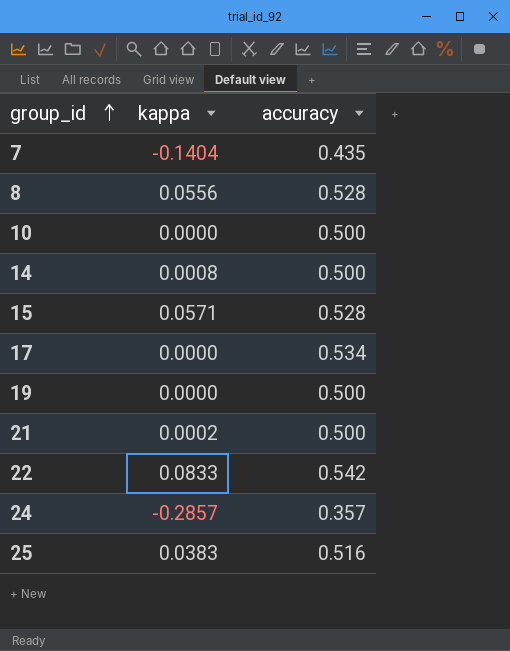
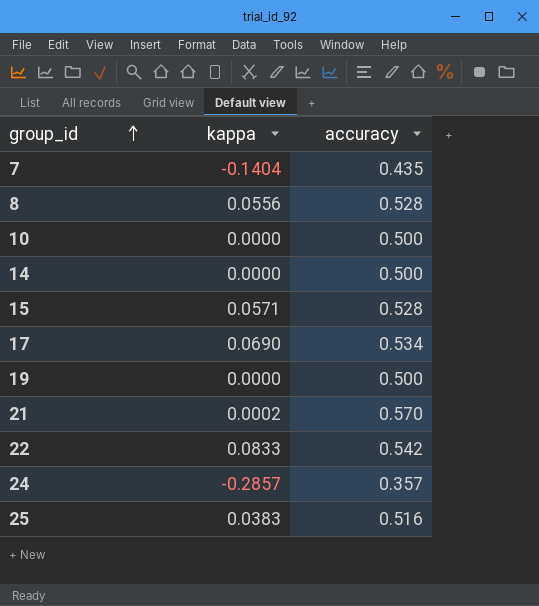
14 | kappa: 0.0008 -> 0.0000
17 | kappa: 0.0000 -> 0.0690
21 | accuracy: 0.500 -> 0.570

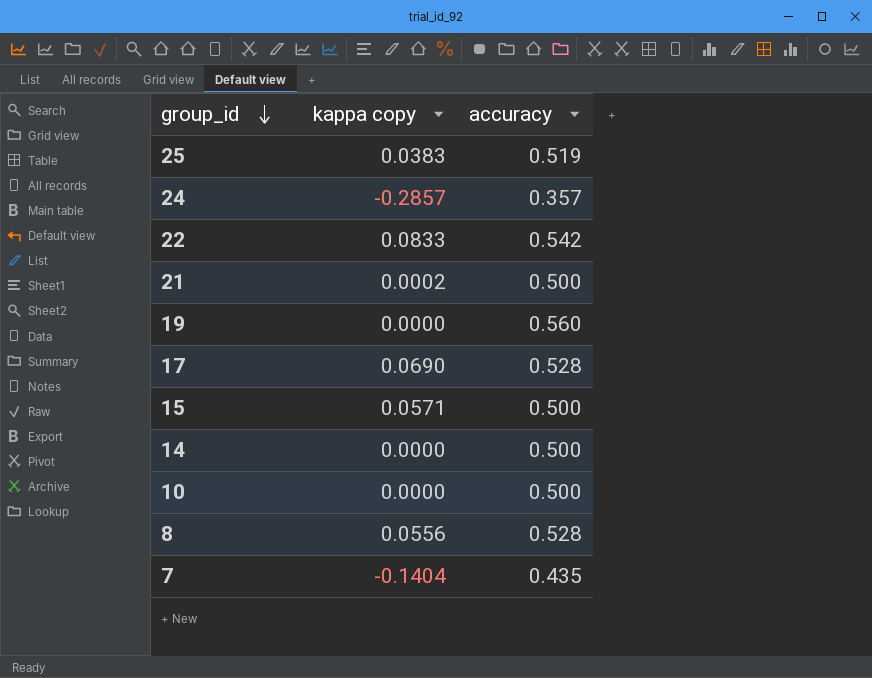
row order: group_id ascending -> group_id descending
column name: kappa -> kappa copy
25 | accuracy: 0.516 -> 0.519
21 | accuracy: 0.570 -> 0.500
19 | accuracy: 0.500 -> 0.560
17 | accuracy: 0.534 -> 0.528
15 | accuracy: 0.528 -> 0.500

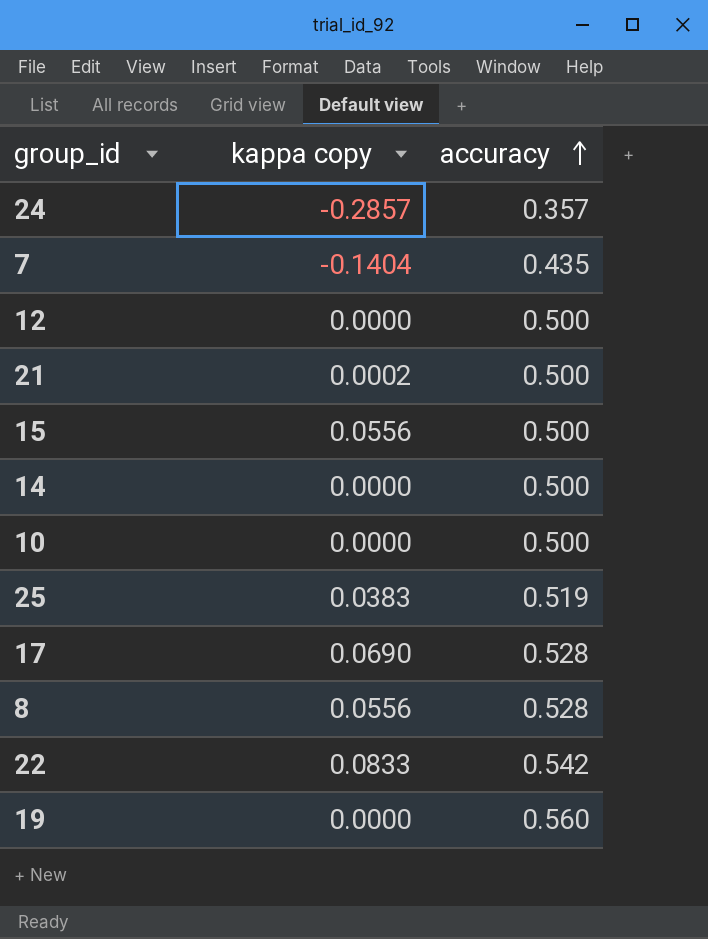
row order: group_id descending -> accuracy ascending
row 12: none -> 0.0000 | 0.500
15 | kappa copy: 0.0571 -> 0.0556

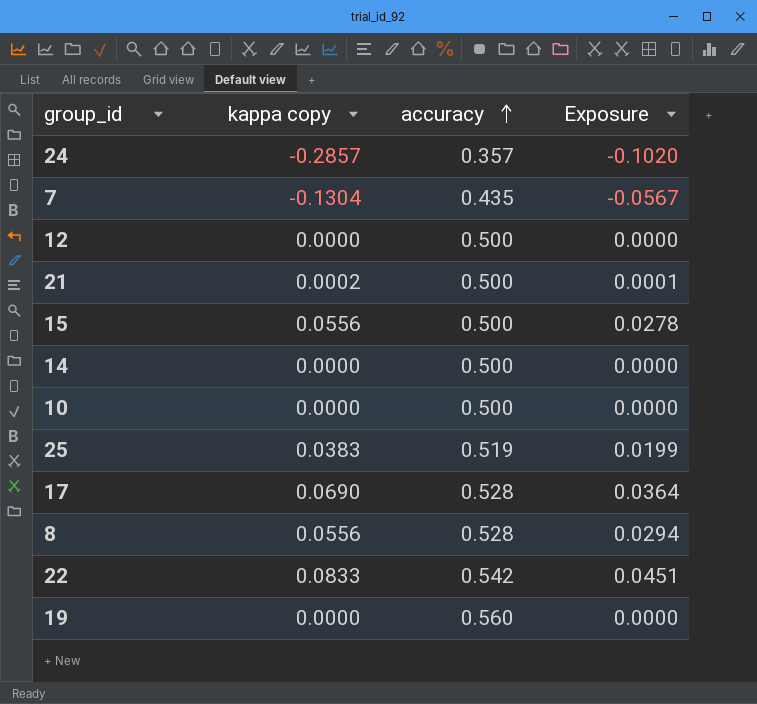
column Exposure | formula: none -> [kappa copy] * [accuracy]
7 | kappa copy: -0.1404 -> -0.1304

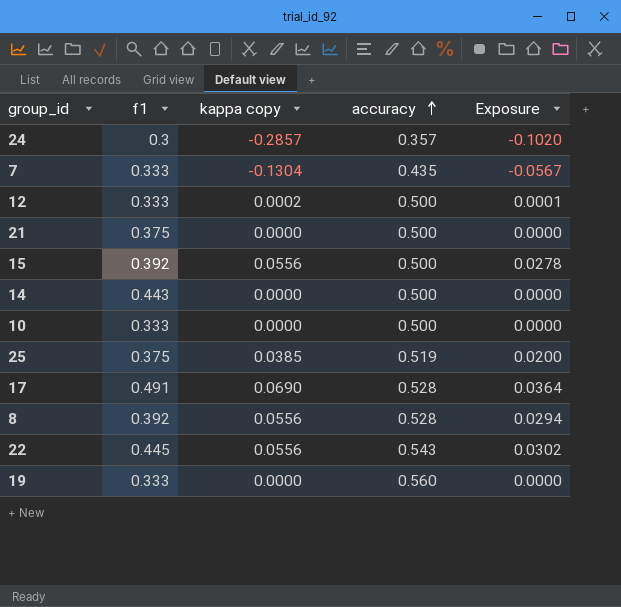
column f1 | position: none -> 2
12 | kappa copy: 0.0000 -> 0.0002
12 | Exposure: 0.0000 -> 0.0001
21 | kappa copy: 0.0002 -> 0.0000
21 | Exposure: 0.0001 -> 0.0000
25 | kappa copy: 0.0383 -> 0.0385
25 | Exposure: 0.0199 -> 0.0200
22 | kappa copy: 0.0833 -> 0.0556
22 | accuracy: 0.542 -> 0.543
22 | Exposure: 0.0451 -> 0.0302

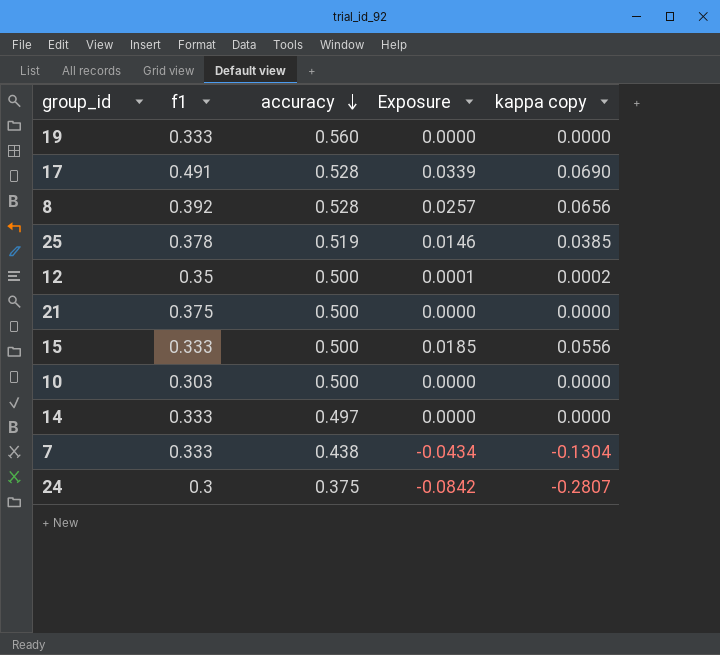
row order: accuracy ascending -> accuracy descending
column Exposure | formula: [kappa copy] * [accuracy] -> [f1] * [kappa copy]
column kappa copy | position: 3 -> 5
row 22: 0.445 | 0.0556 | 0.543 | 0.0302 -> none
8 | kappa copy: 0.0556 -> 0.0656
25 | f1: 0.375 -> 0.378
12 | f1: 0.333 -> 0.35
15 | f1: 0.392 -> 0.333
10 | f1: 0.333 -> 0.303
14 | f1: 0.443 -> 0.333
14 | accuracy: 0.500 -> 0.497
7 | accuracy: 0.435 -> 0.438
24 | accuracy: 0.357 -> 0.375
24 | kappa copy: -0.2857 -> -0.2807

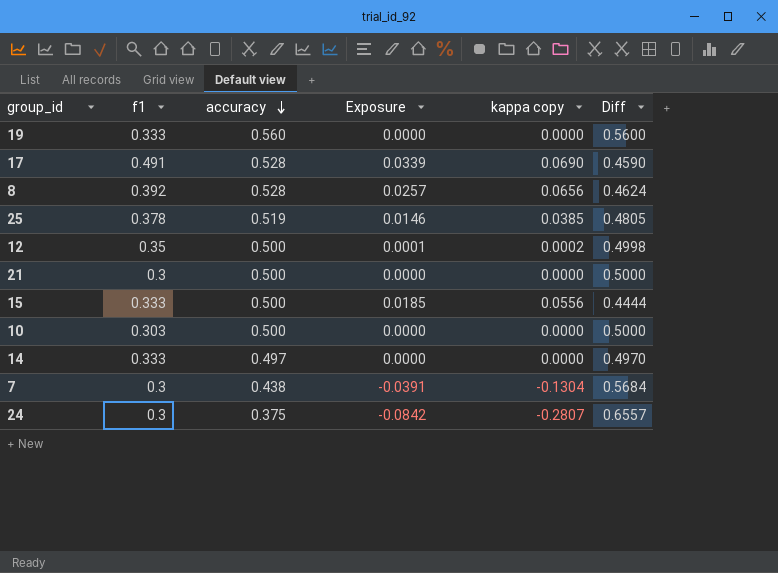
column Diff | formula: none -> [accuracy] - [kappa copy]
21 | f1: 0.375 -> 0.3
7 | f1: 0.333 -> 0.3
7 | Exposure: -0.0434 -> -0.0391

